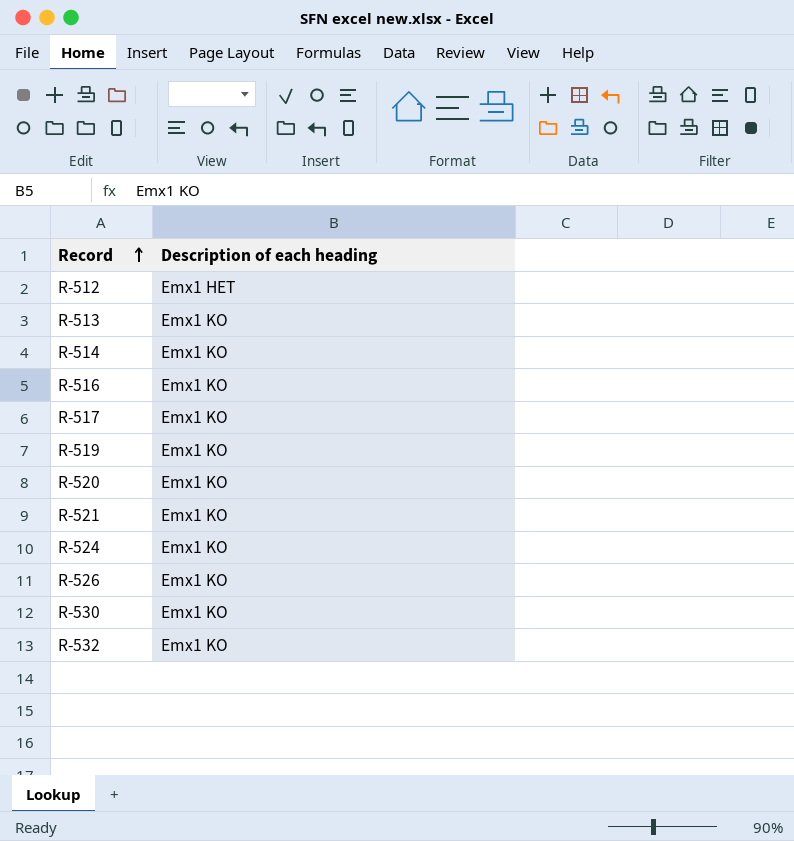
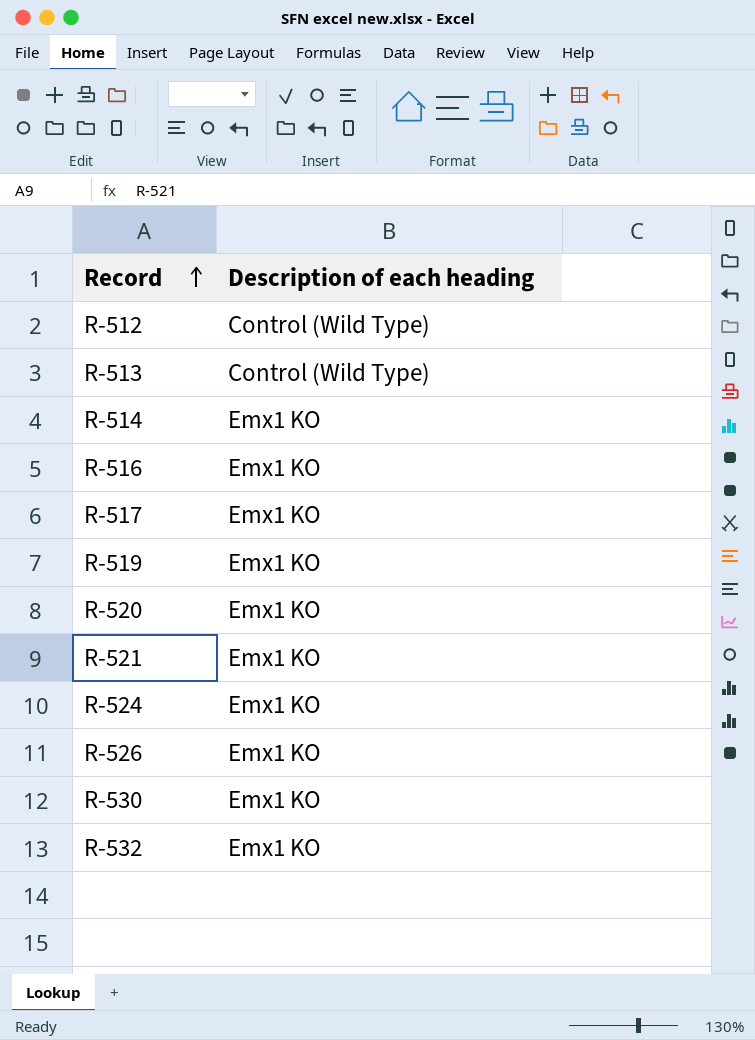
R-512 | Description of each heading: Emx1 HET -> Control (Wild Type)
R-513 | Description of each heading: Emx1 KO -> Control (Wild Type)

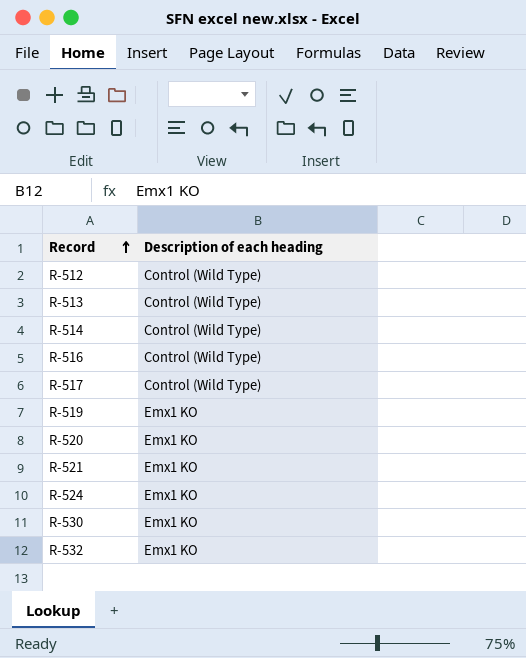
row R-526: Emx1 KO -> none
R-514 | Description of each heading: Emx1 KO -> Control (Wild Type)
R-516 | Description of each heading: Emx1 KO -> Control (Wild Type)
R-517 | Description of each heading: Emx1 KO -> Control (Wild Type)

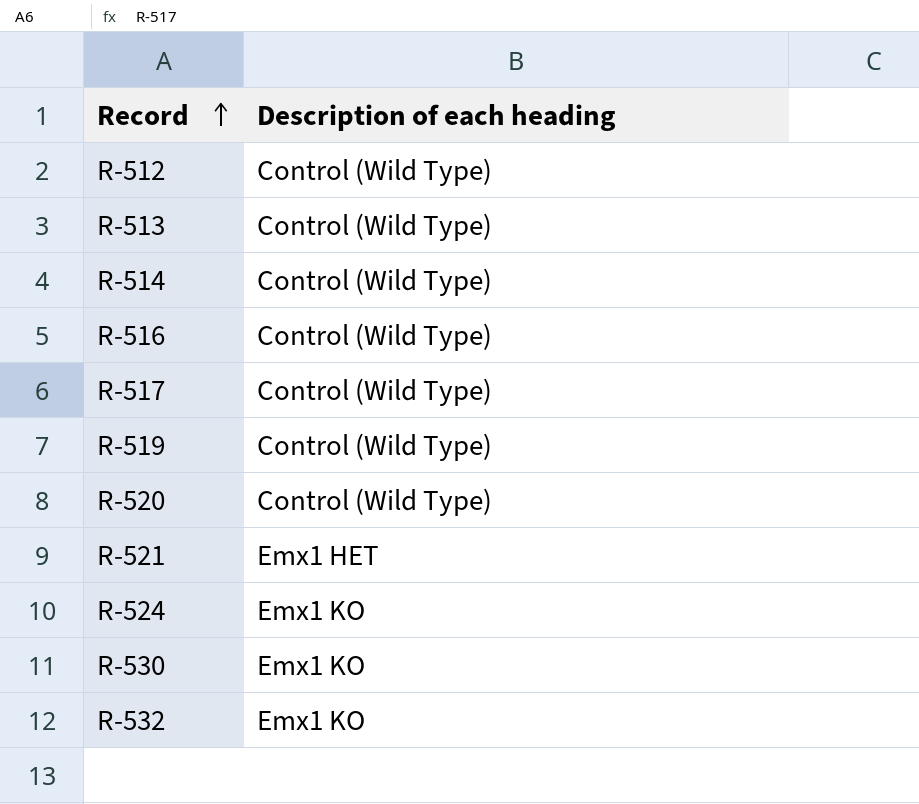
R-519 | Description of each heading: Emx1 KO -> Control (Wild Type)
R-520 | Description of each heading: Emx1 KO -> Control (Wild Type)
R-521 | Description of each heading: Emx1 KO -> Emx1 HET

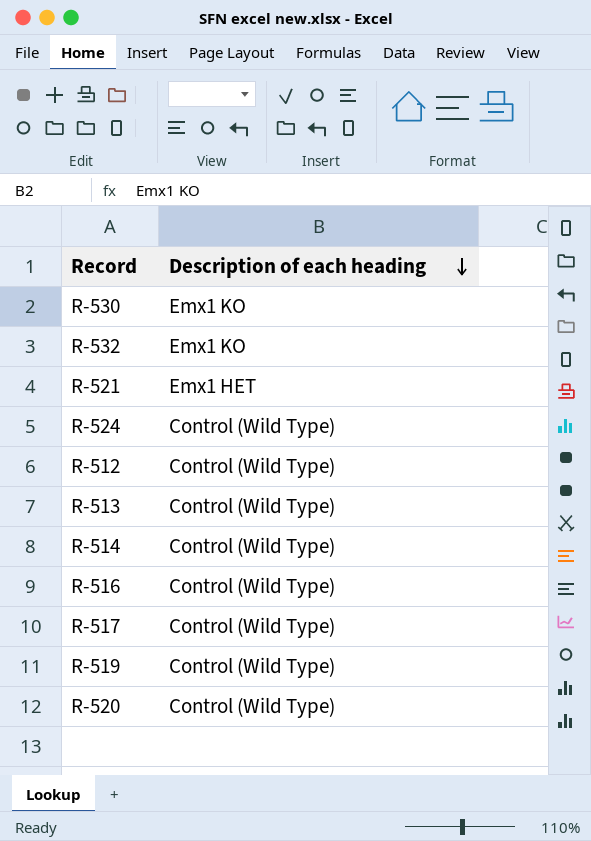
row order: Record ascending -> Description of each heading descending
R-524 | Description of each heading: Emx1 KO -> Control (Wild Type)

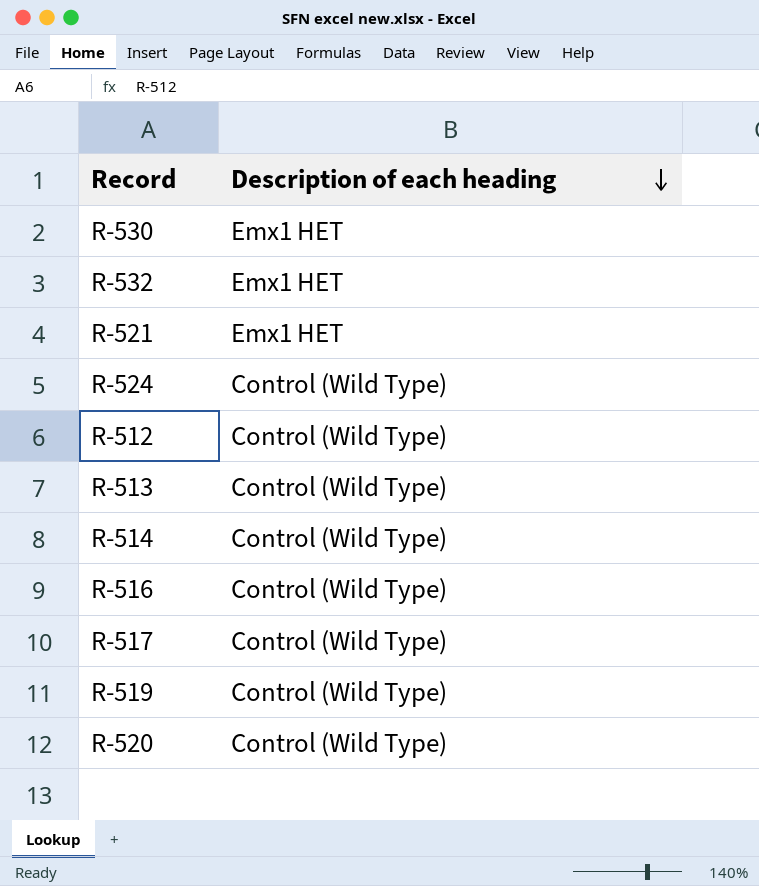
R-530 | Description of each heading: Emx1 KO -> Emx1 HET
R-532 | Description of each heading: Emx1 KO -> Emx1 HET

